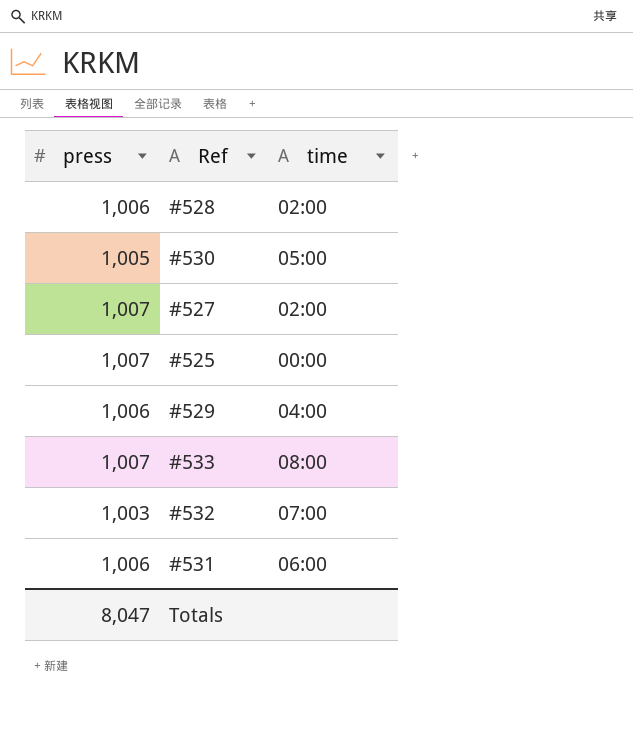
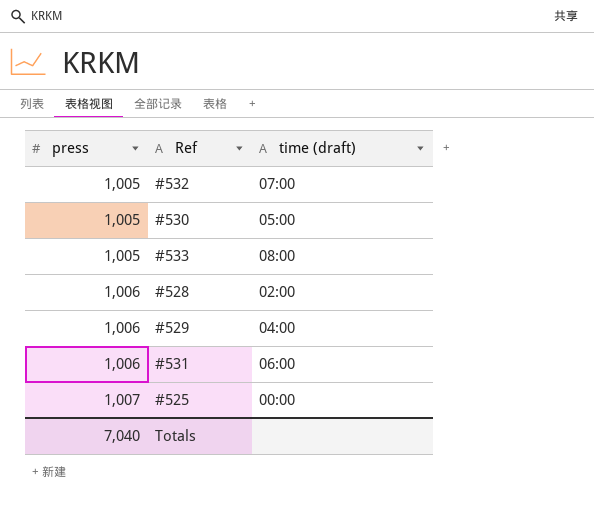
row order: none -> press ascending
column name: time -> time (draft)
row #527: 1,007 | 02:00 -> none
#532 | press: 1,003 -> 1,005
#533 | press: 1,007 -> 1,005
Totals | press: 8,047 -> 7,040

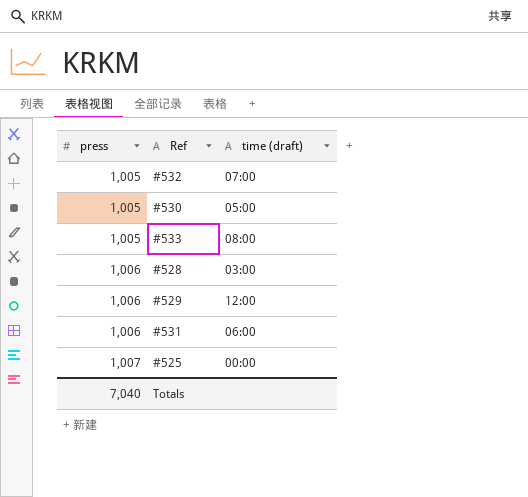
#528 | time (draft): 02:00 -> 03:00
#529 | time (draft): 04:00 -> 12:00

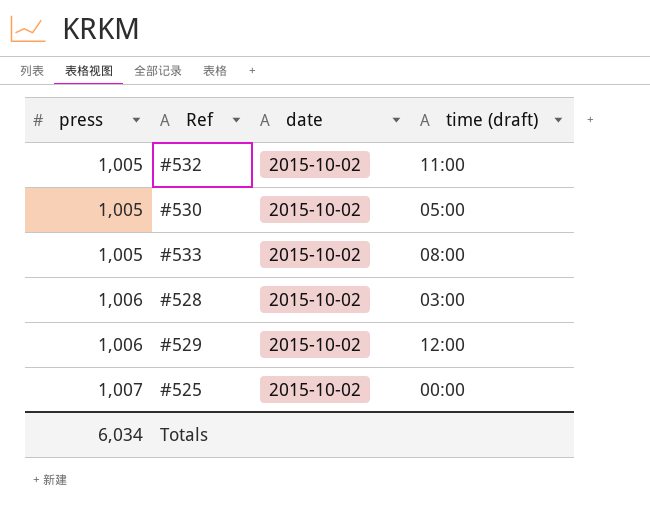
column date | position: none -> 3
row #531: 1,006 | 06:00 -> none
#532 | time (draft): 07:00 -> 11:00
Totals | press: 7,040 -> 6,034

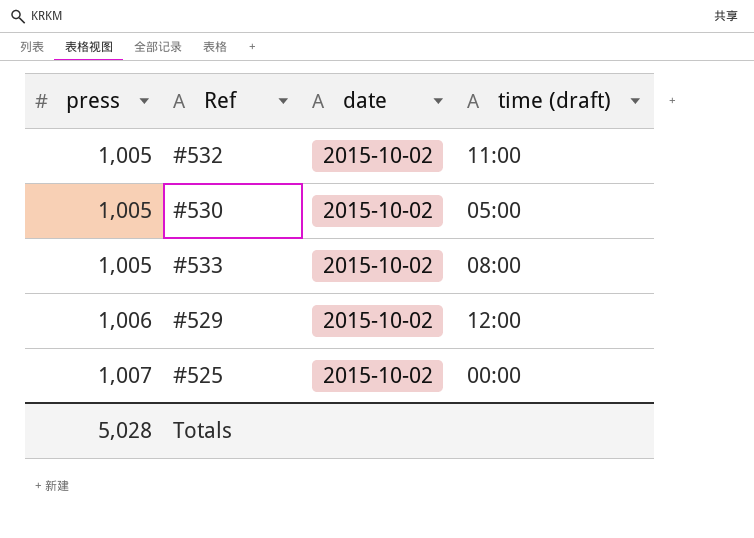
row #528: 1,006 | 2015-10-02 | 03:00 -> none
Totals | press: 6,034 -> 5,028

